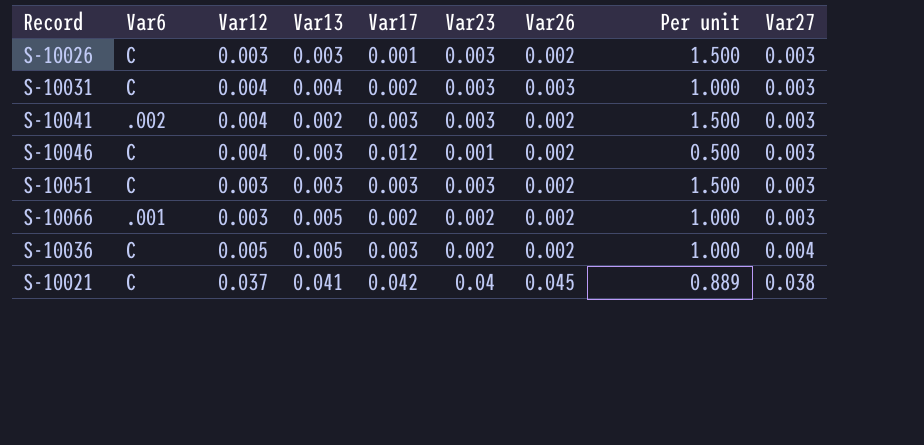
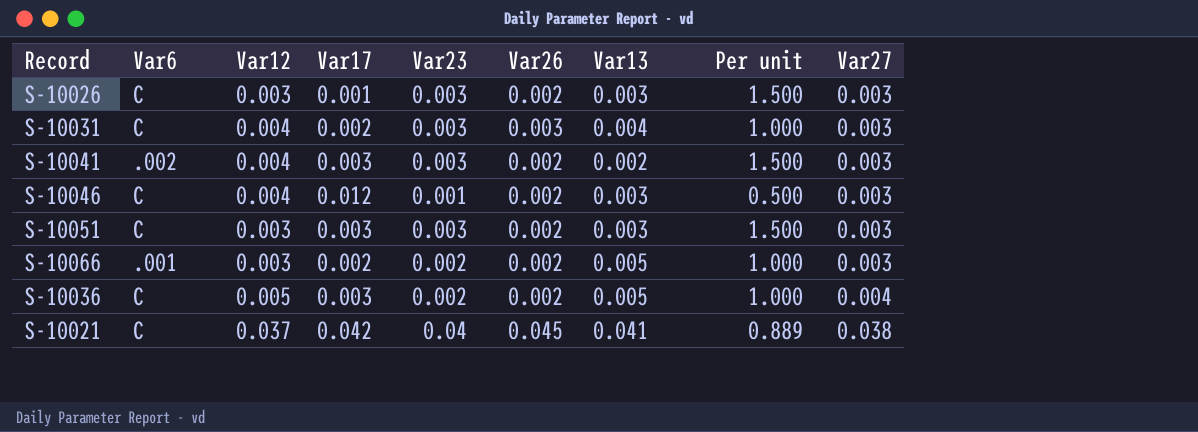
column Var13 | position: 4 -> 7

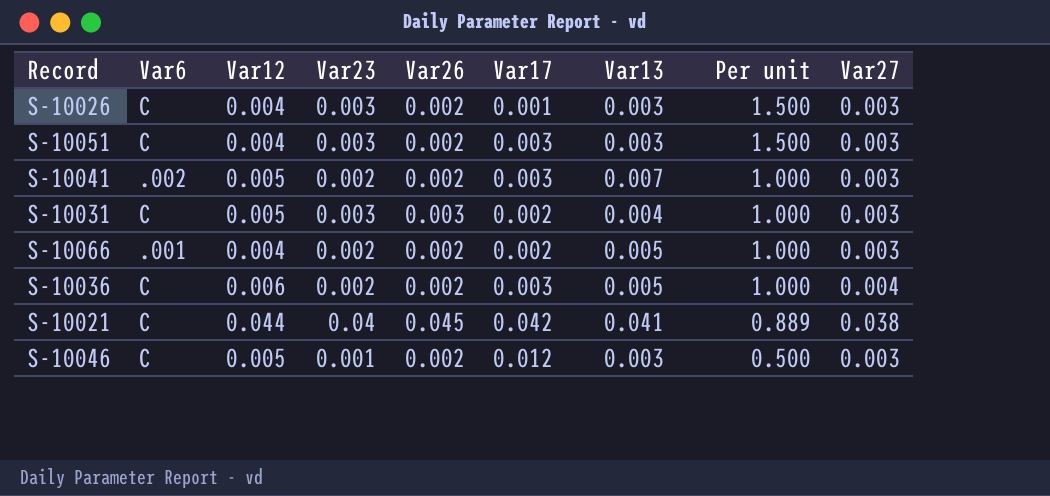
row order: Var27 ascending -> Per unit descending
column Var17 | position: 4 -> 6
S-10026 | Var12: 0.003 -> 0.004
S-10051 | Var12: 0.003 -> 0.004
S-10041 | Var12: 0.004 -> 0.005
S-10041 | Var23: 0.003 -> 0.002
S-10041 | Var13: 0.002 -> 0.007
S-10041 | Per unit: 1.500 -> 1.000
S-10031 | Var12: 0.004 -> 0.005
S-10066 | Var12: 0.003 -> 0.004
S-10036 | Var12: 0.005 -> 0.006
S-10021 | Var12: 0.037 -> 0.044
S-10046 | Var12: 0.004 -> 0.005

